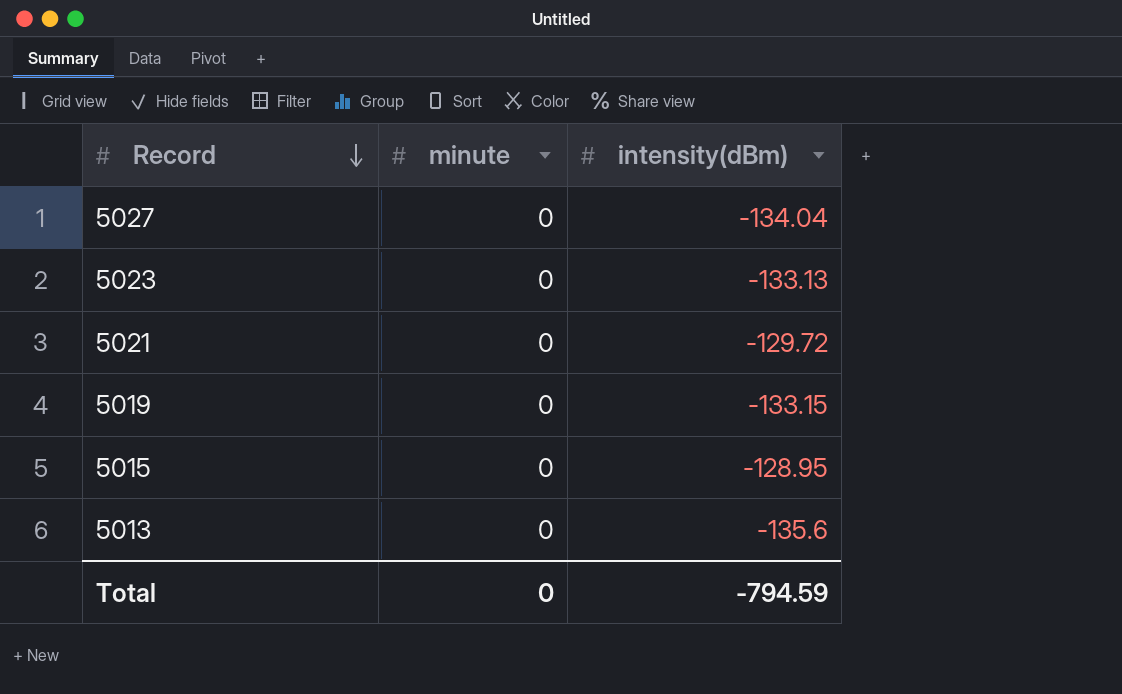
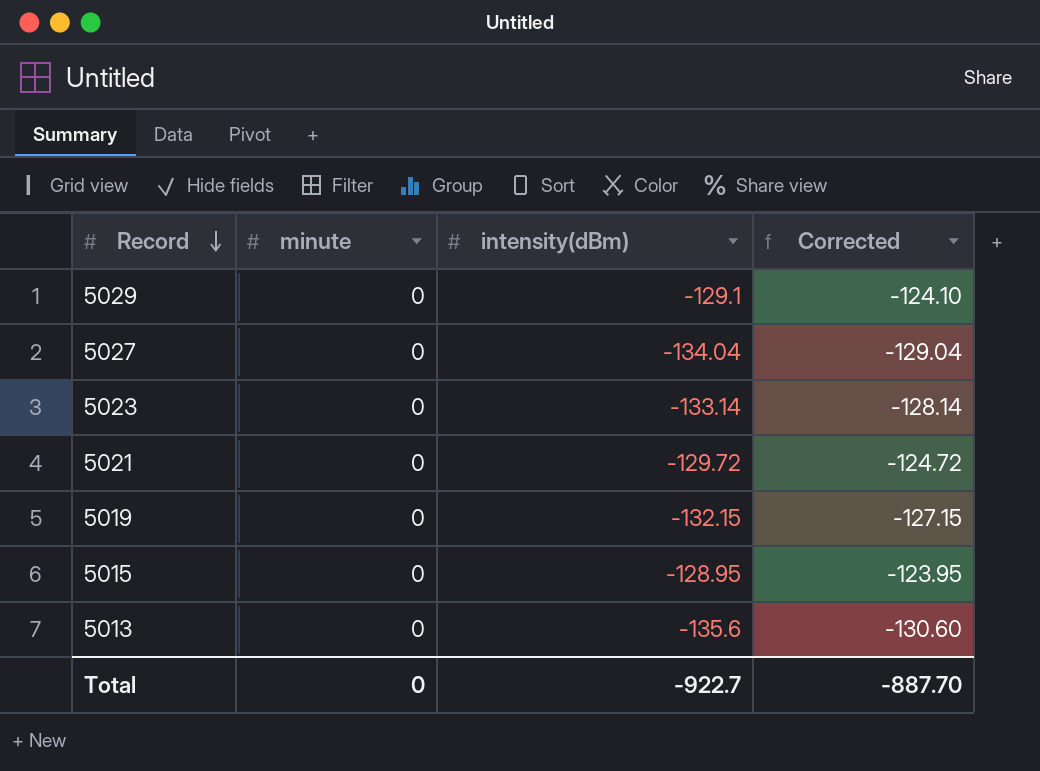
column Corrected | formula: none -> [intensity(dBm)] + 5
row 5029: none -> 0 | -129.1 | -124.10
5023 | intensity(dBm): -133.13 -> -133.14
5019 | intensity(dBm): -133.15 -> -132.15
Total | intensity(dBm): -794.59 -> -922.7

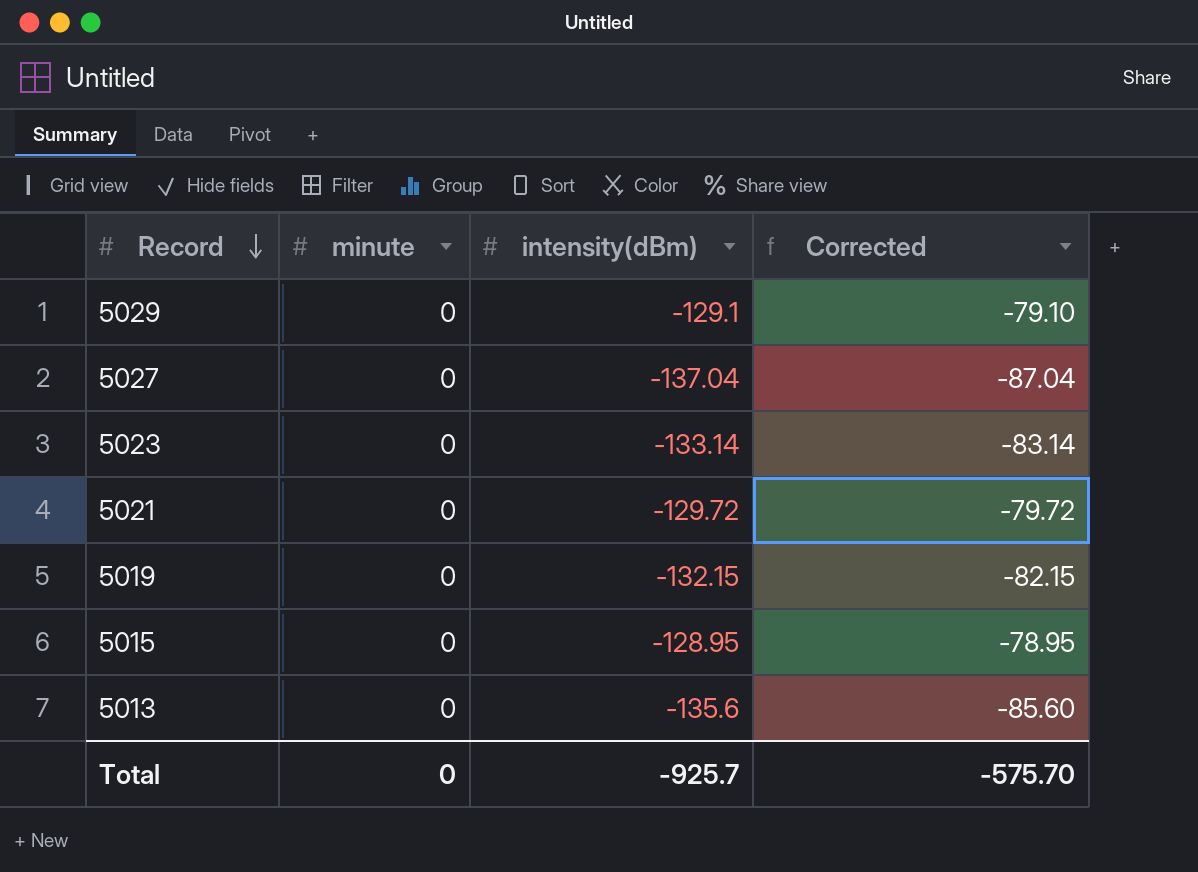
column Corrected | formula: [intensity(dBm)] + 5 -> [intensity(dBm)] + 50
5027 | intensity(dBm): -134.04 -> -137.04
Total | intensity(dBm): -922.7 -> -925.7
Total | Corrected: -887.70 -> -575.70

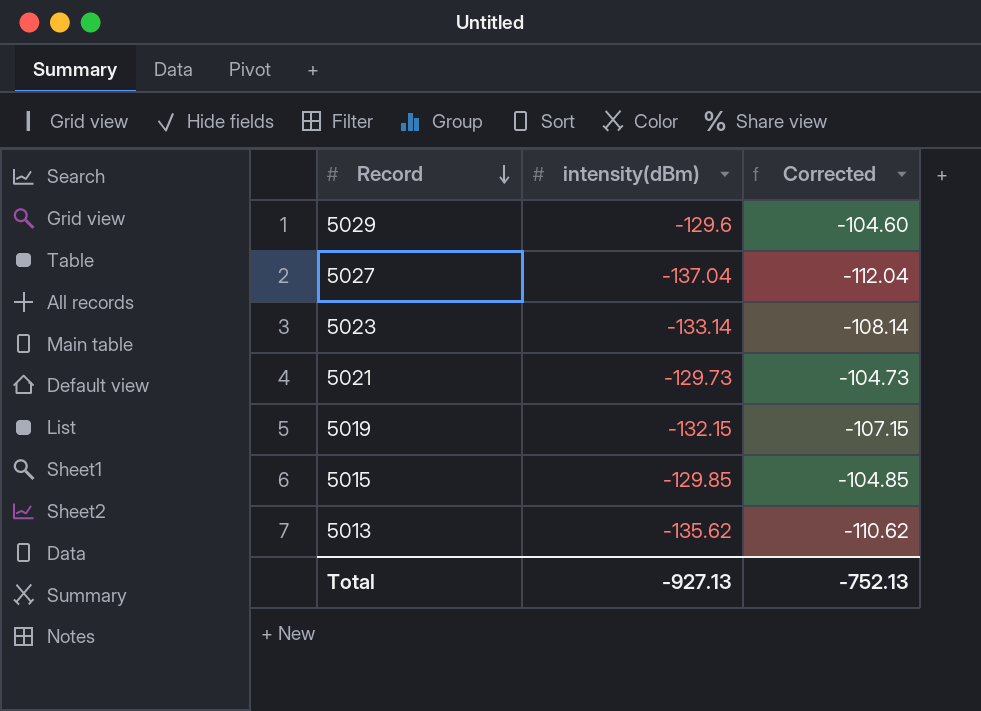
column minute | position: 2 -> none
column Corrected | formula: [intensity(dBm)] + 50 -> [intensity(dBm)] + 25
5029 | intensity(dBm): -129.1 -> -129.6
5021 | intensity(dBm): -129.72 -> -129.73
5015 | intensity(dBm): -128.95 -> -129.85
5013 | intensity(dBm): -135.6 -> -135.62
Total | intensity(dBm): -925.7 -> -927.13
Total | Corrected: -575.70 -> -752.13

